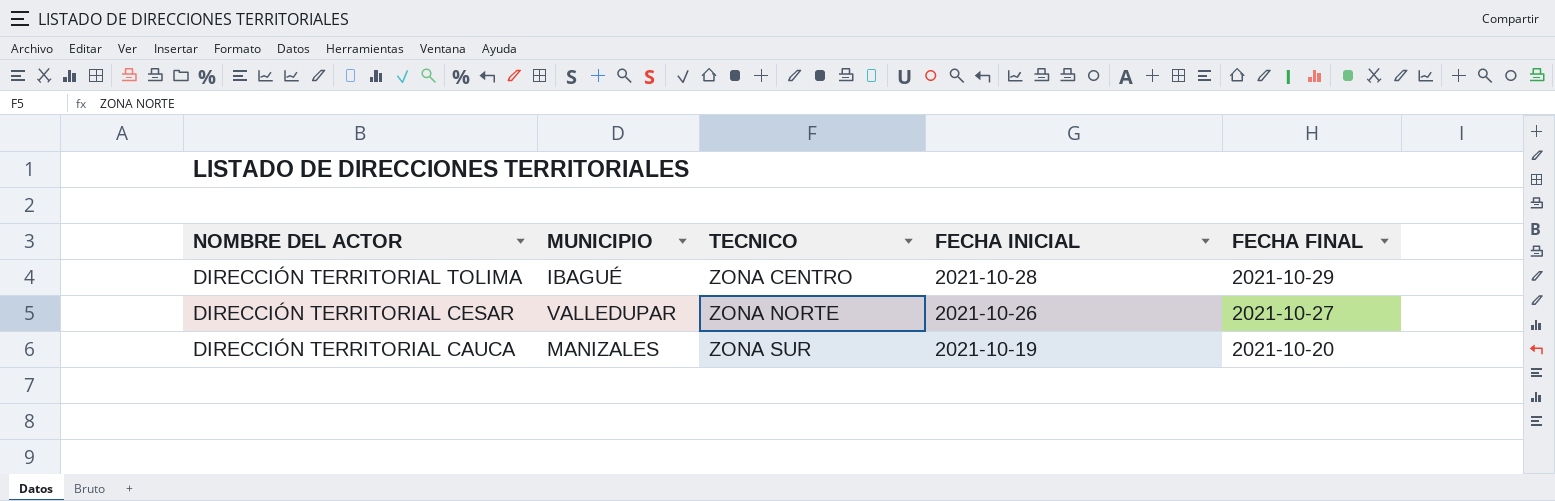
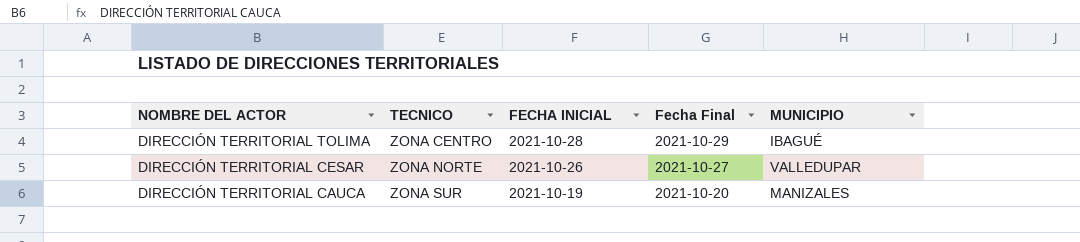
column name: FECHA FINAL -> Fecha Final
column MUNICIPIO | position: 2 -> 5

